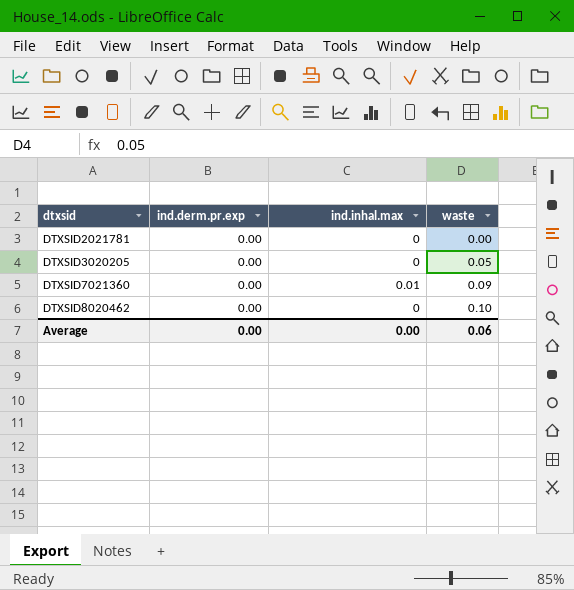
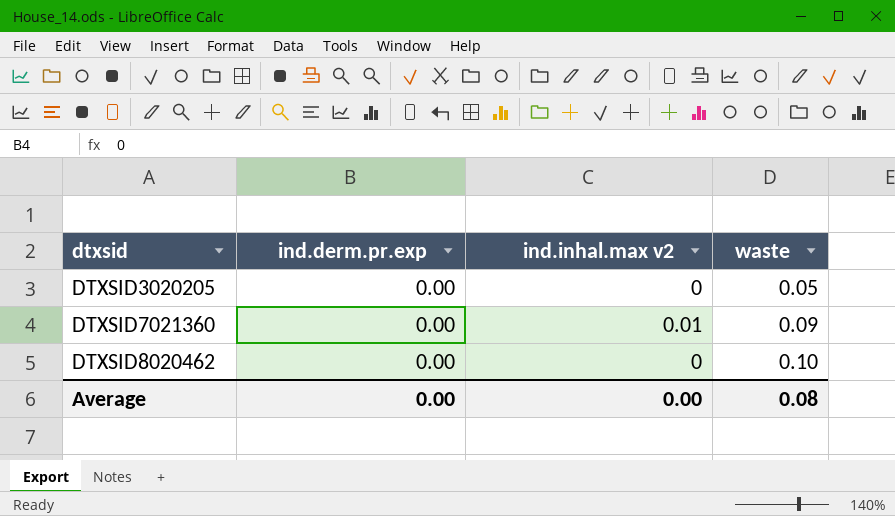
column name: ind.inhal.max -> ind.inhal.max v2
row DTXSID2021781: 0.00 | 0 | 0.00 -> none
Average | waste: 0.06 -> 0.08

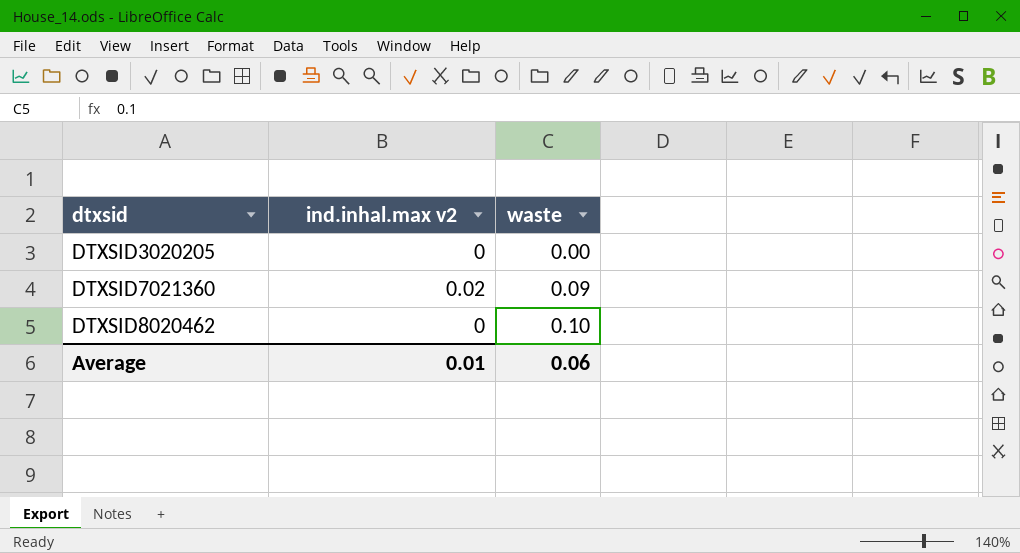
column ind.derm.pr.exp | position: 2 -> none
DTXSID3020205 | waste: 0.05 -> 0.00
DTXSID7021360 | ind.inhal.max v2: 0.01 -> 0.02
Average | ind.inhal.max v2: 0.00 -> 0.01
Average | waste: 0.08 -> 0.06

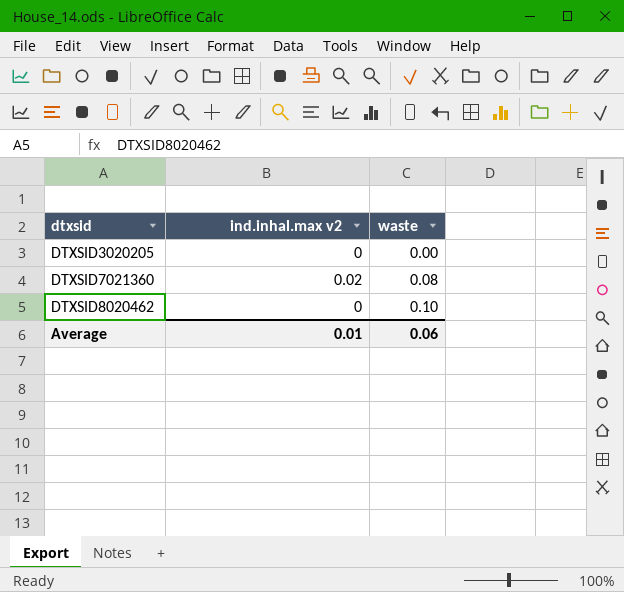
DTXSID7021360 | waste: 0.09 -> 0.08

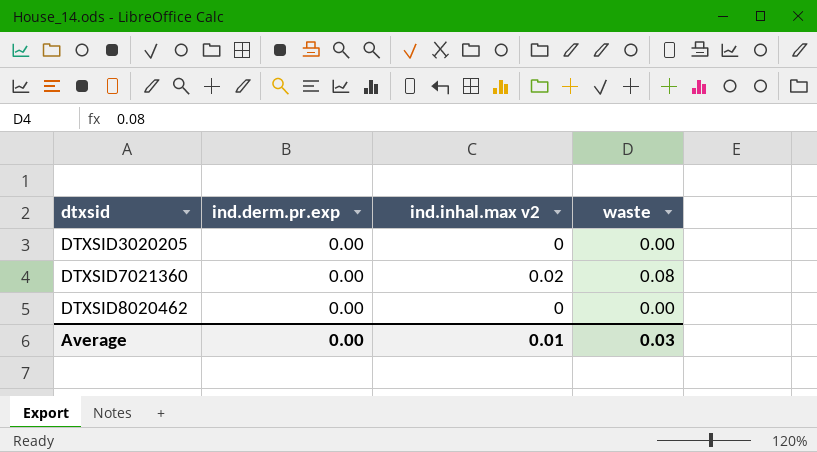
column ind.derm.pr.exp | position: none -> 2
DTXSID8020462 | waste: 0.10 -> 0.00
Average | waste: 0.06 -> 0.03

